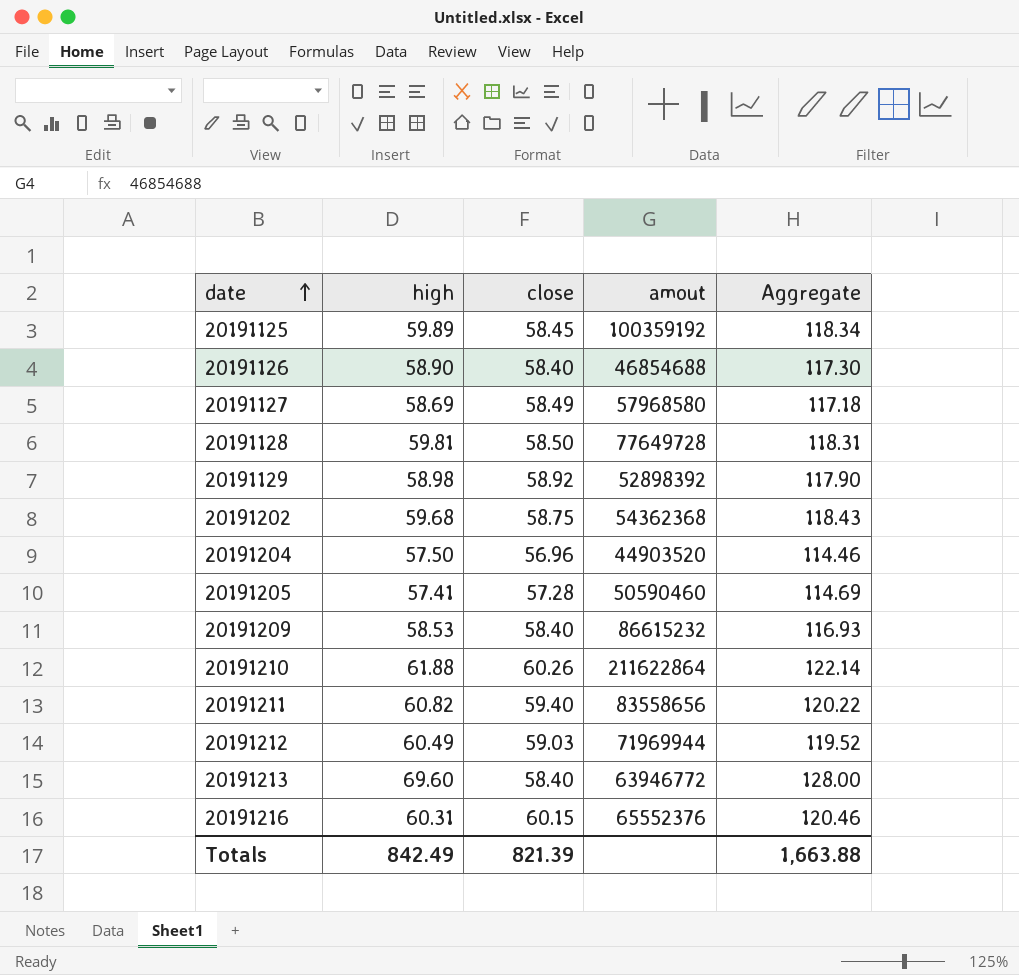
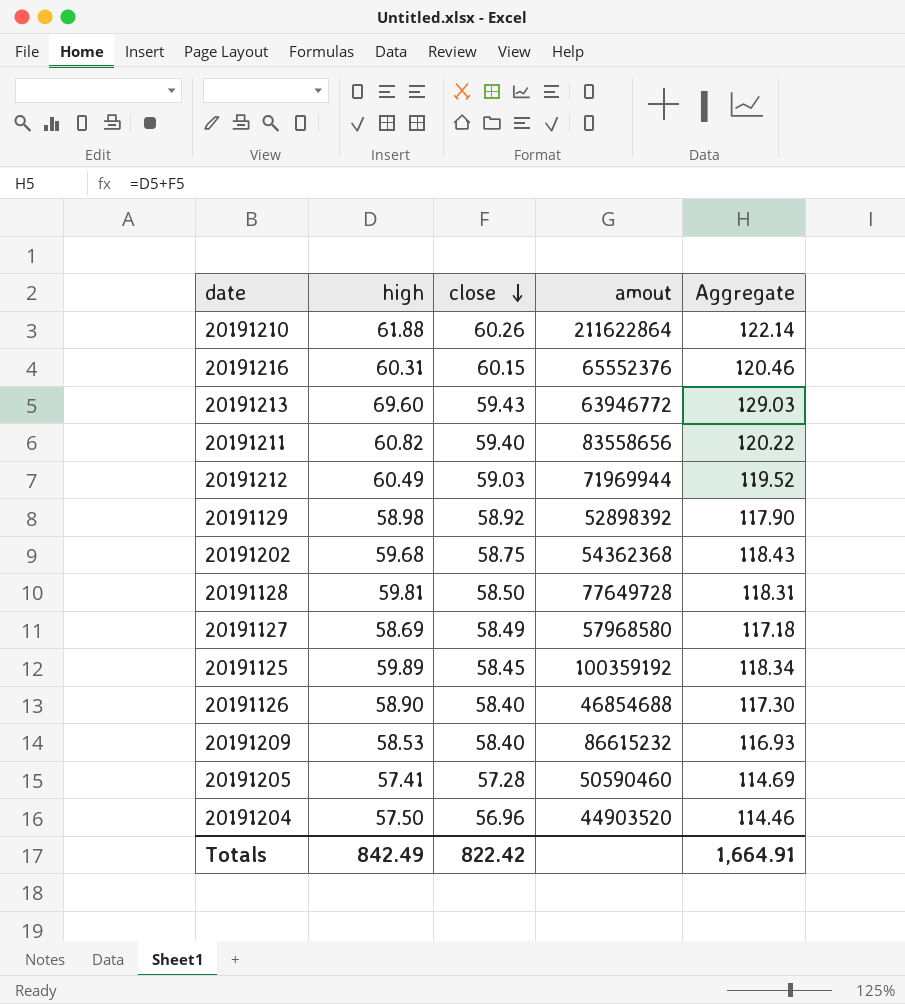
row order: date ascending -> close descending
20191213 | close: 58.40 -> 59.43
20191213 | Aggregate: 128.00 -> 129.03
Totals | close: 821.39 -> 822.42
Totals | Aggregate: 1,663.88 -> 1,664.91

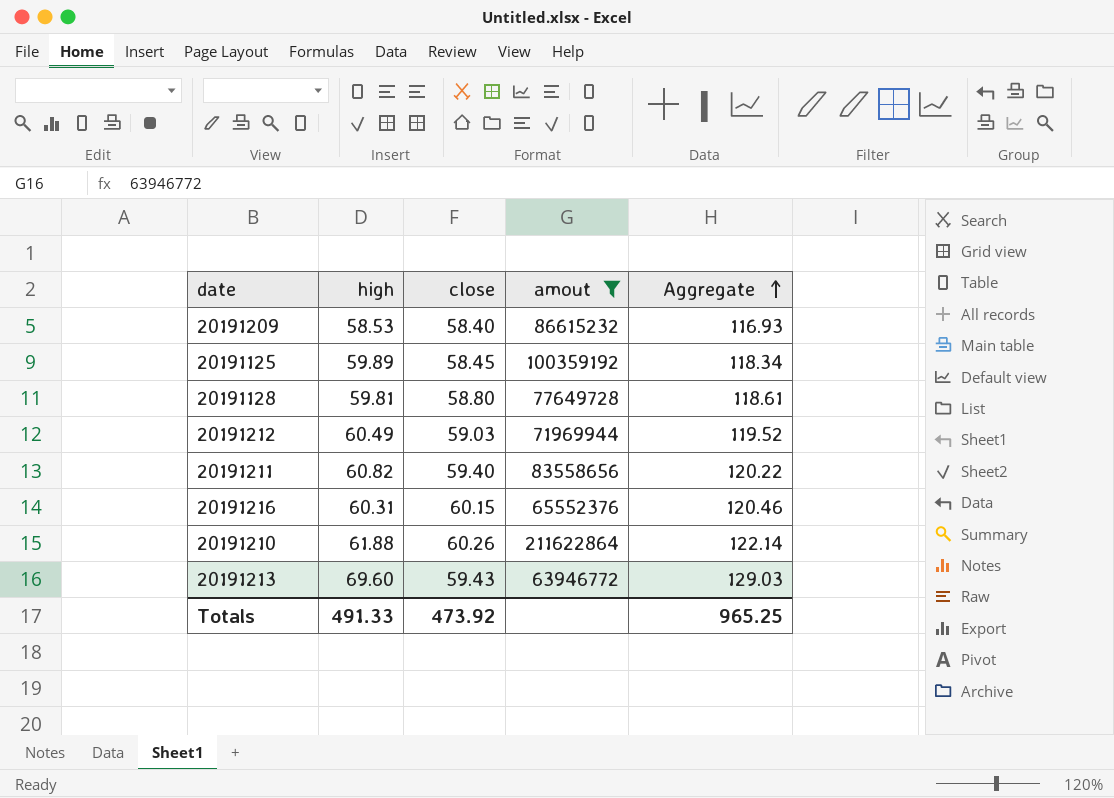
filter: none -> amout >= 63946772
row order: close descending -> Aggregate ascending
20191128 | close: 58.50 -> 58.80
20191128 | Aggregate: 118.31 -> 118.61
Totals | high: 842.49 -> 491.33
Totals | close: 822.42 -> 473.92
Totals | Aggregate: 1,664.91 -> 965.25

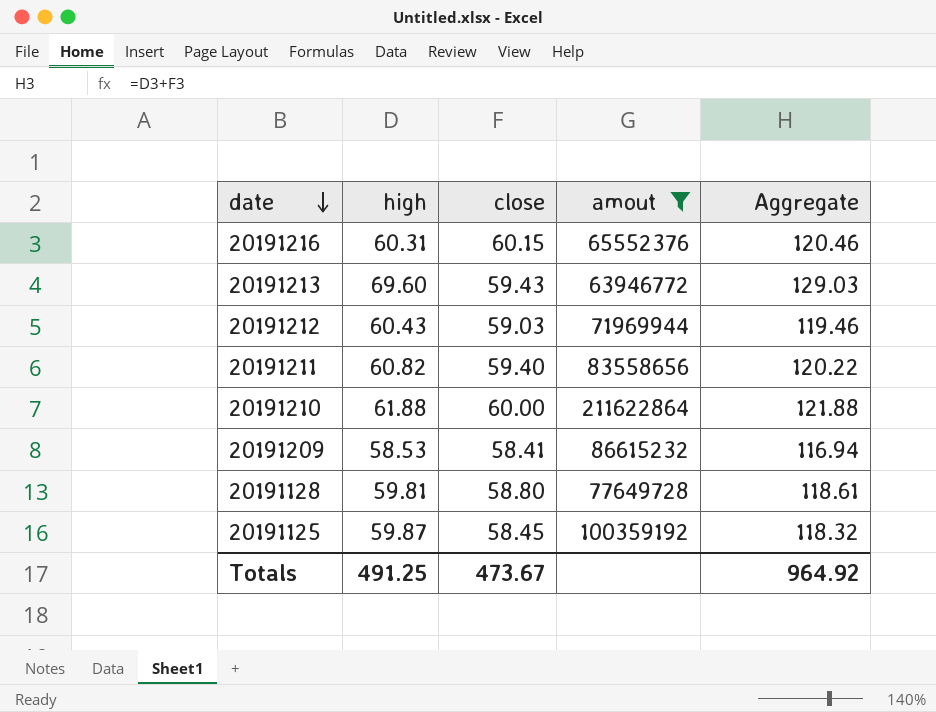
row order: Aggregate ascending -> date descending
20191212 | high: 60.49 -> 60.43
20191212 | Aggregate: 119.52 -> 119.46
20191210 | close: 60.26 -> 60.00
20191210 | Aggregate: 122.14 -> 121.88
20191209 | close: 58.40 -> 58.41
20191209 | Aggregate: 116.93 -> 116.94
20191125 | high: 59.89 -> 59.87
20191125 | Aggregate: 118.34 -> 118.32
Totals | high: 491.33 -> 491.25
Totals | close: 473.92 -> 473.67
Totals | Aggregate: 965.25 -> 964.92

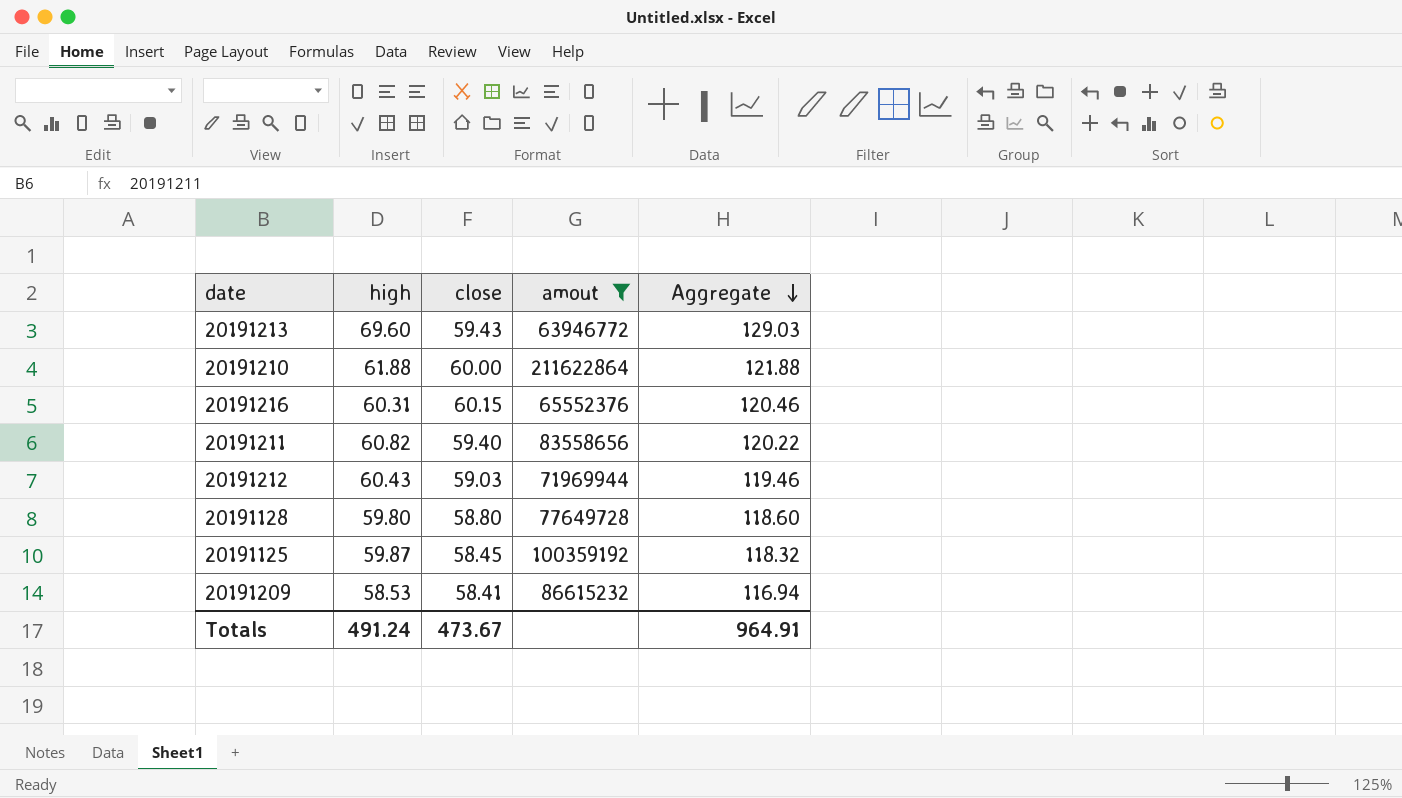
row order: date descending -> Aggregate descending
20191128 | high: 59.81 -> 59.80
20191128 | Aggregate: 118.61 -> 118.60
Totals | high: 491.25 -> 491.24
Totals | Aggregate: 964.92 -> 964.91

